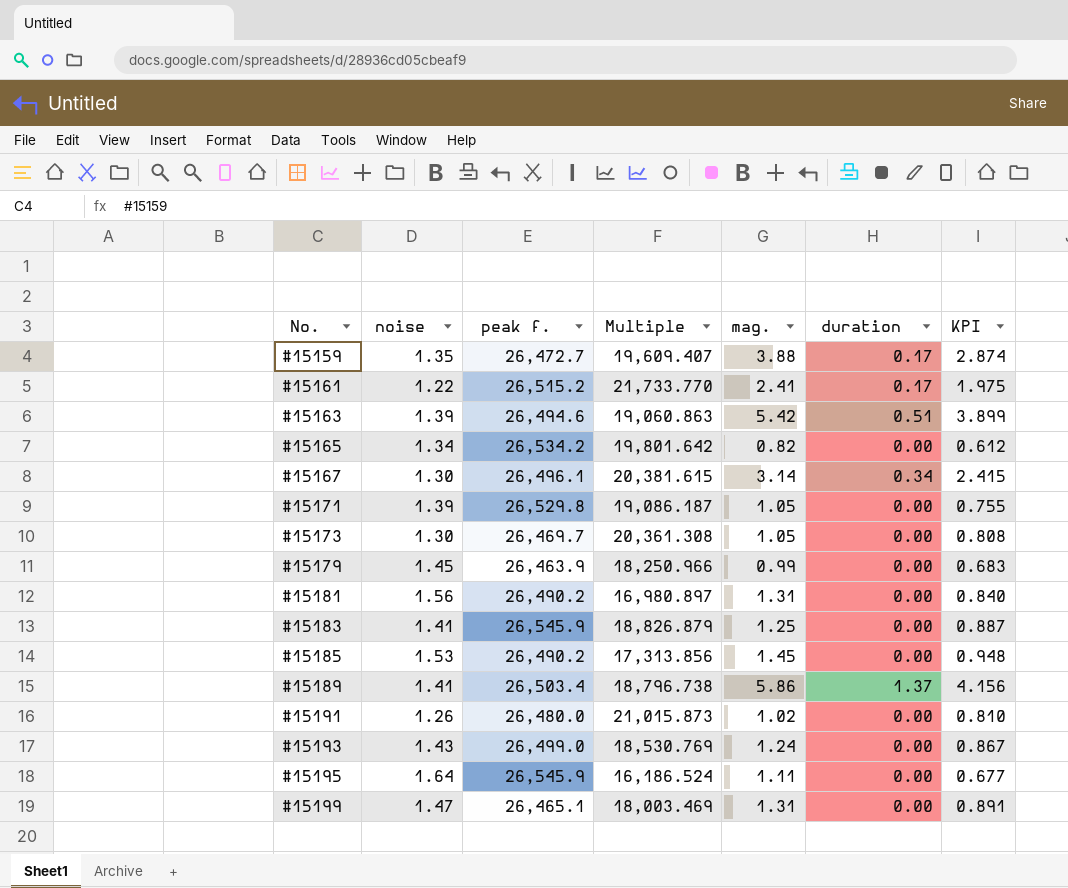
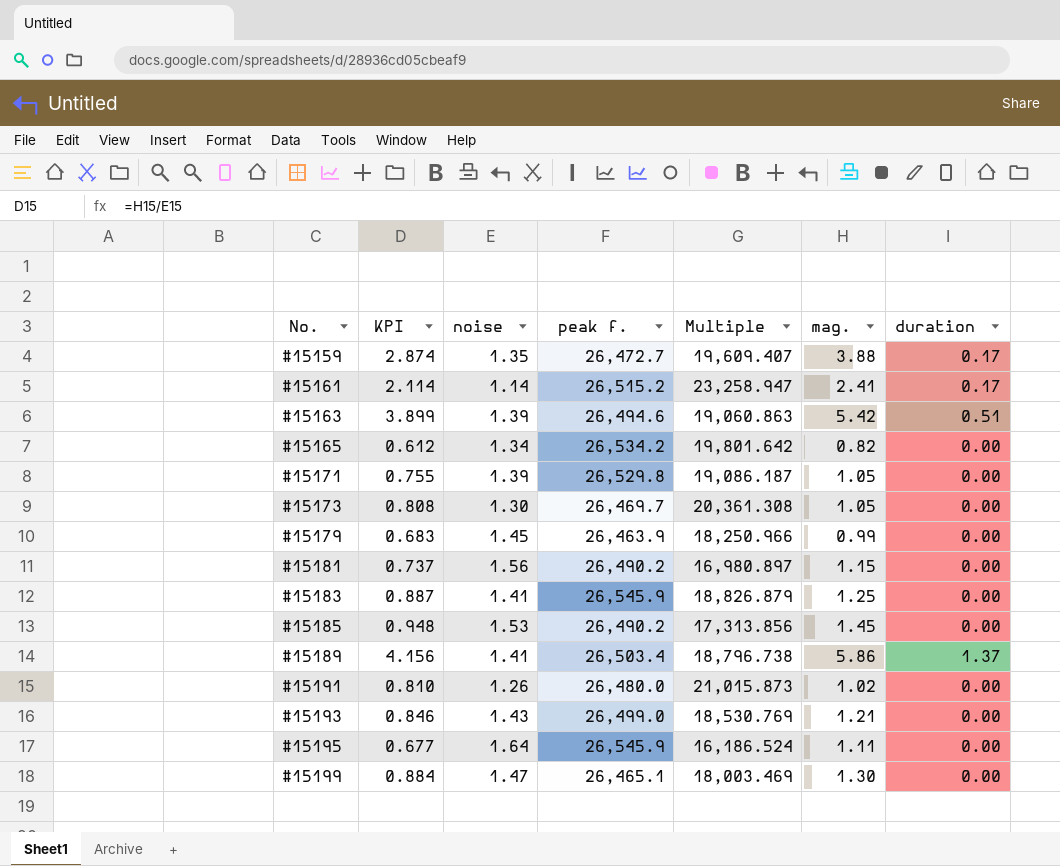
column KPI | position: 7 -> 2
row #15167: 1.30 | 26,496.1 | 20,381.615 | 3.14 | 0.34 | 2.415 -> none
#15161 | KPI: 1.975 -> 2.114
#15161 | noise: 1.22 -> 1.14
#15161 | Multiple: 21,733.770 -> 23,258.947
#15181 | KPI: 0.840 -> 0.737
#15181 | mag.: 1.31 -> 1.15
#15193 | KPI: 0.867 -> 0.846
#15193 | mag.: 1.24 -> 1.21
#15199 | KPI: 0.891 -> 0.884
#15199 | mag.: 1.31 -> 1.30

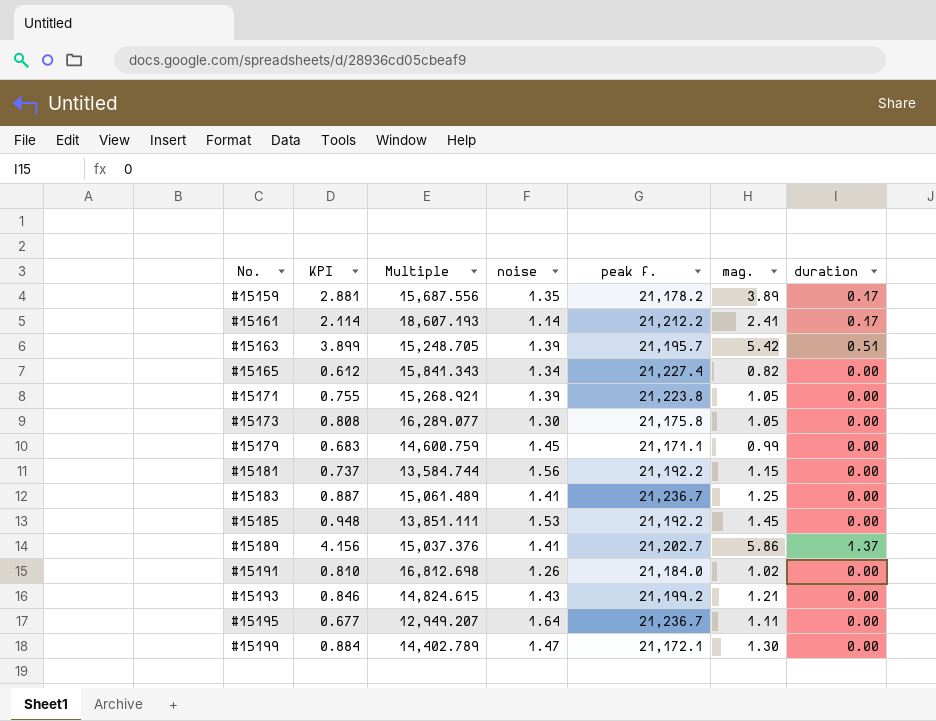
column Multiple | position: 5 -> 3
#15159 | KPI: 2.874 -> 2.881
#15159 | Multiple: 19,609.407 -> 15,687.556
#15159 | peak f.: 26,472.7 -> 21,178.2
#15159 | mag.: 3.88 -> 3.89
#15161 | Multiple: 23,258.947 -> 18,607.193
#15161 | peak f.: 26,515.2 -> 21,212.2
#15163 | Multiple: 19,060.863 -> 15,248.705
#15163 | peak f.: 26,494.6 -> 21,195.7
#15165 | Multiple: 19,801.642 -> 15,841.343
#15165 | peak f.: 26,534.2 -> 21,227.4
#15171 | Multiple: 19,086.187 -> 15,268.921
#15171 | peak f.: 26,529.8 -> 21,223.8
#15173 | Multiple: 20,361.308 -> 16,289.077
#15173 | peak f.: 26,469.7 -> 21,175.8
#15179 | Multiple: 18,250.966 -> 14,600.759
#15179 | peak f.: 26,463.9 -> 21,171.1
#15181 | Multiple: 16,980.897 -> 13,584.744
#15181 | peak f.: 26,490.2 -> 21,192.2
#15183 | Multiple: 18,826.879 -> 15,061.489
#15183 | peak f.: 26,545.9 -> 21,236.7
#15185 | Multiple: 17,313.856 -> 13,851.111
#15185 | peak f.: 26,490.2 -> 21,192.2
#15189 | Multiple: 18,796.738 -> 15,037.376
#15189 | peak f.: 26,503.4 -> 21,202.7
#15191 | Multiple: 21,015.873 -> 16,812.698
#15191 | peak f.: 26,480.0 -> 21,184.0
#15193 | Multiple: 18,530.769 -> 14,824.615
#15193 | peak f.: 26,499.0 -> 21,199.2
#15195 | Multiple: 16,186.524 -> 12,949.207
#15195 | peak f.: 26,545.9 -> 21,236.7
#15199 | Multiple: 18,003.469 -> 14,402.789
#15199 | peak f.: 26,465.1 -> 21,172.1

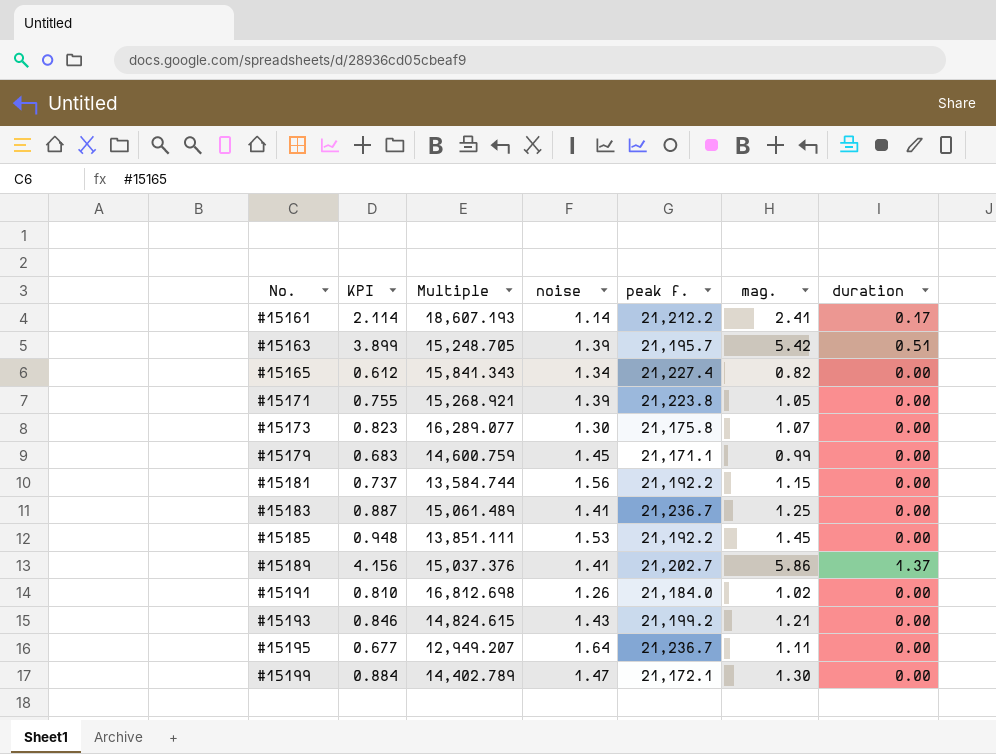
row #15159: 2.881 | 15,687.556 | 1.35 | 21,178.2 | 3.89 | 0.17 -> none
#15173 | KPI: 0.808 -> 0.823
#15173 | mag.: 1.05 -> 1.07

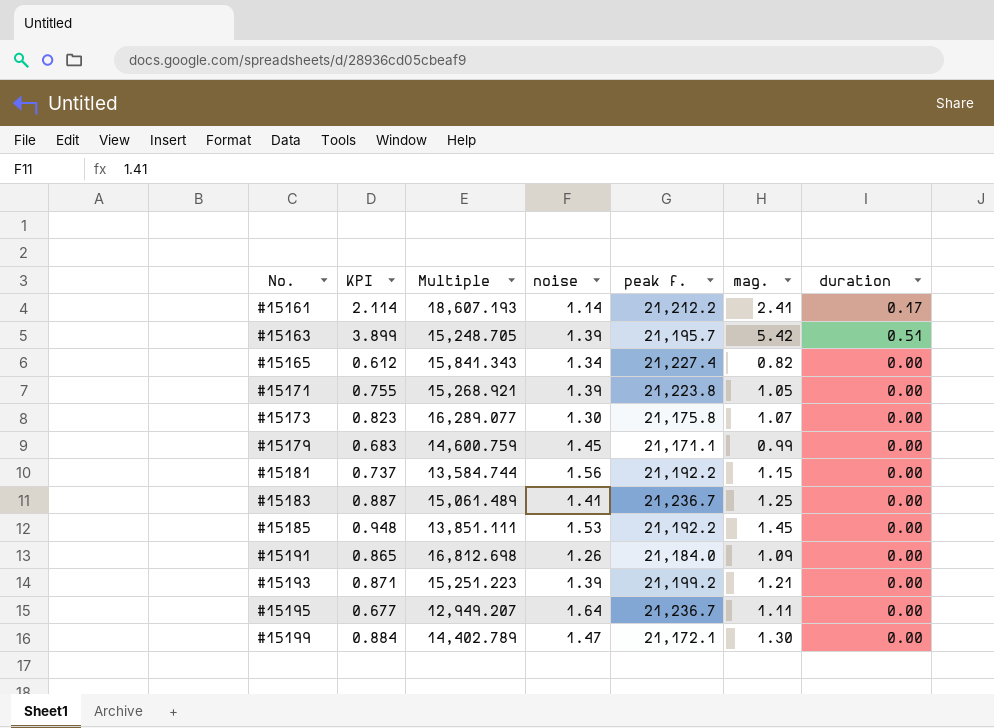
row #15189: 4.156 | 15,037.376 | 1.41 | 21,202.7 | 5.86 | 1.37 -> none
#15191 | KPI: 0.810 -> 0.865
#15191 | mag.: 1.02 -> 1.09
#15193 | KPI: 0.846 -> 0.871
#15193 | Multiple: 14,824.615 -> 15,251.223
#15193 | noise: 1.43 -> 1.39

